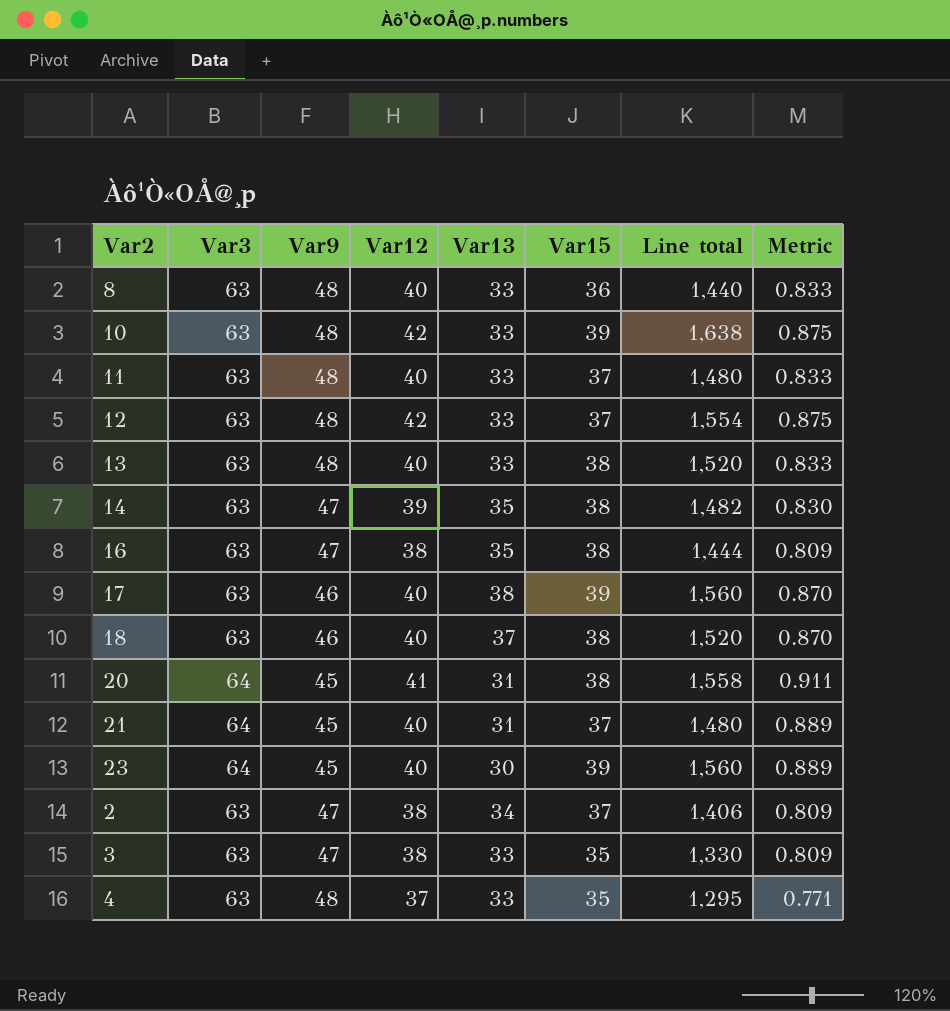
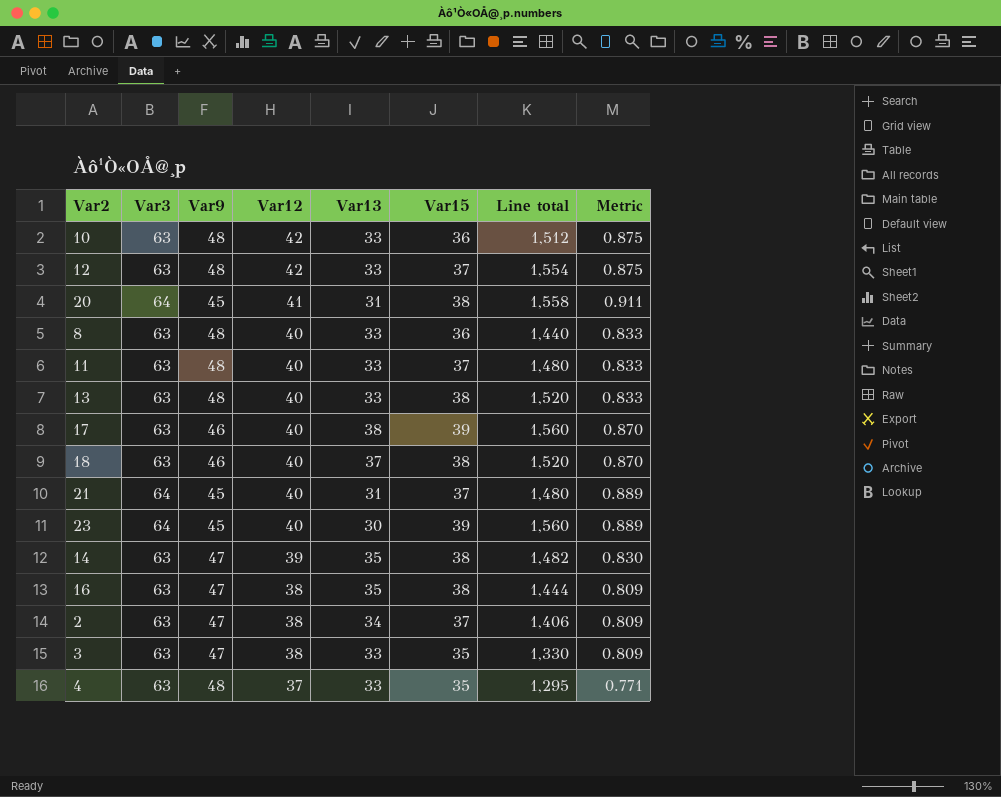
row order: none -> Var12 descending
10 | Var15: 39 -> 36
10 | Line total: 1,638 -> 1,512

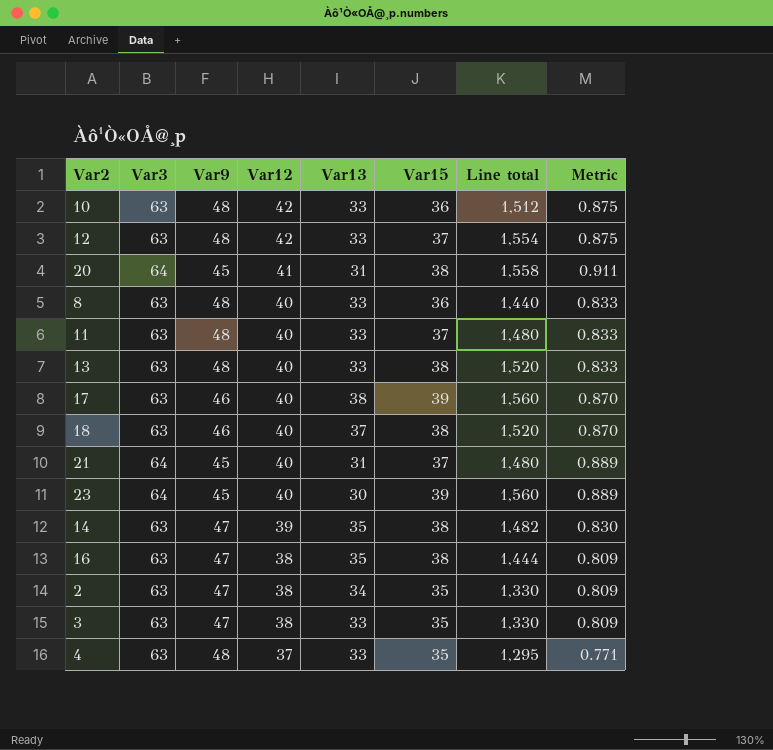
2 | Var15: 37 -> 35
2 | Line total: 1,406 -> 1,330

